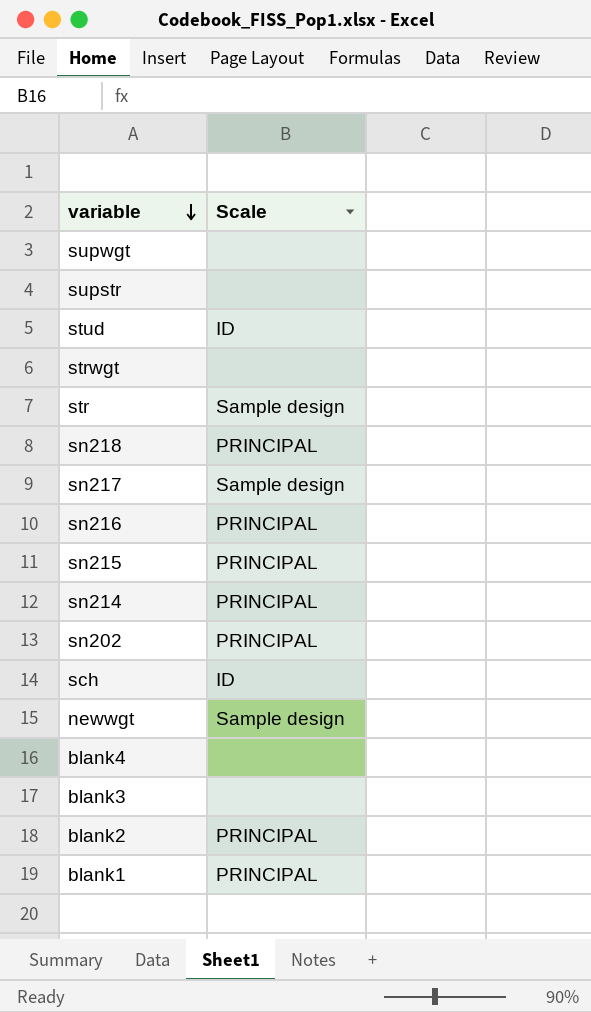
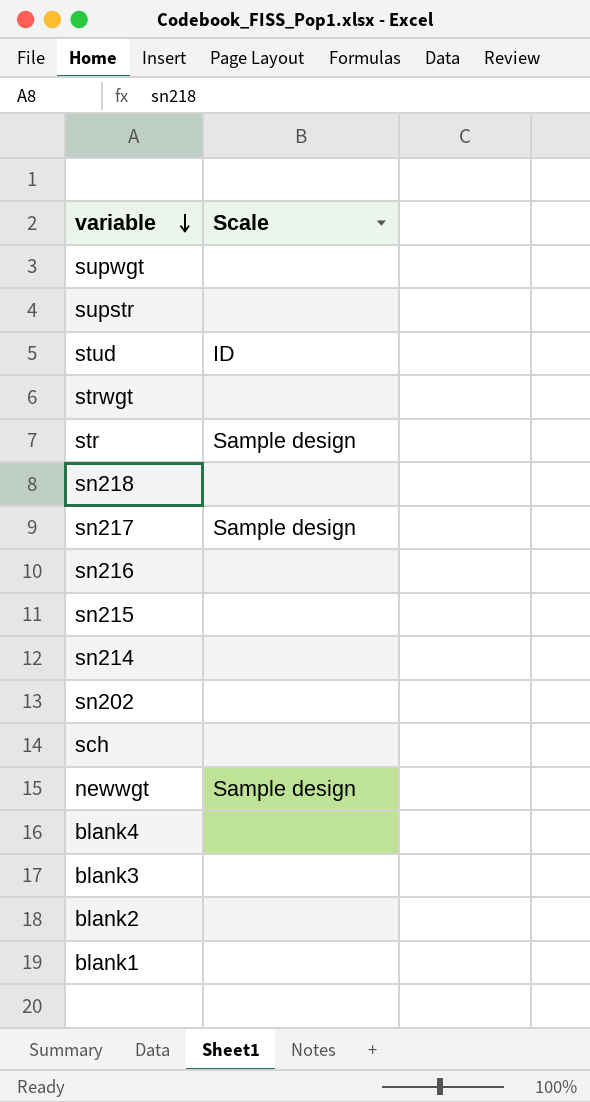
sn218 | Scale: PRINCIPAL -> none
sn216 | Scale: PRINCIPAL -> none
sn215 | Scale: PRINCIPAL -> none
sn214 | Scale: PRINCIPAL -> none
sn202 | Scale: PRINCIPAL -> none
sch | Scale: ID -> none
blank2 | Scale: PRINCIPAL -> none
blank1 | Scale: PRINCIPAL -> none

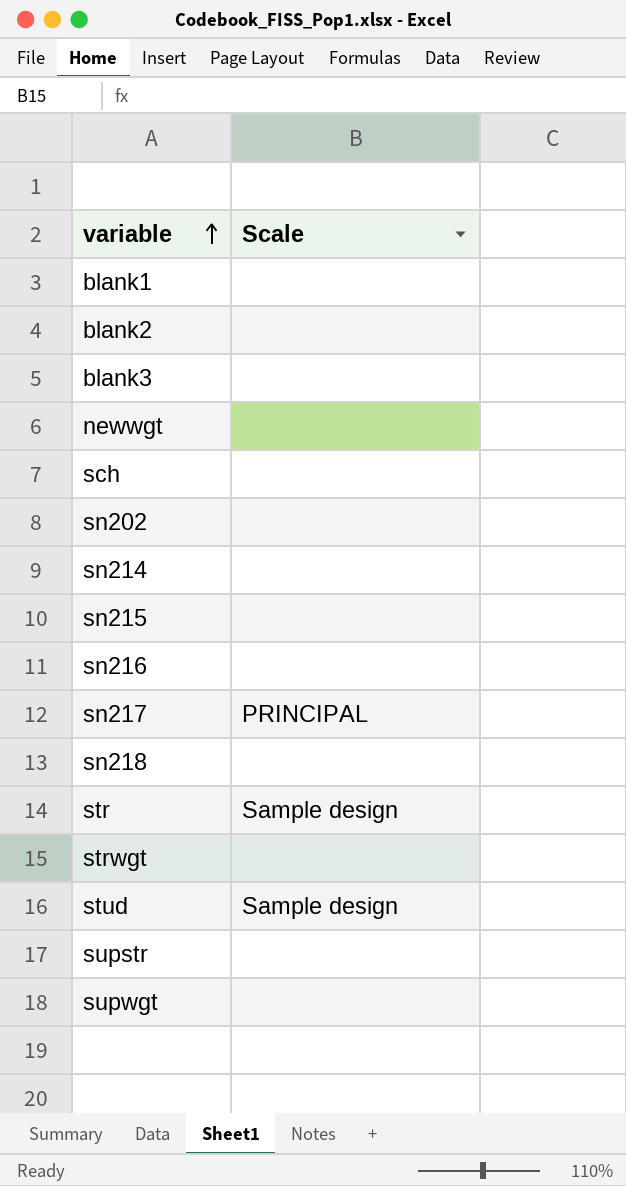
row order: variable descending -> variable ascending
row blank4: none -> none
newwgt | Scale: Sample design -> none
sn217 | Scale: Sample design -> PRINCIPAL
stud | Scale: ID -> Sample design

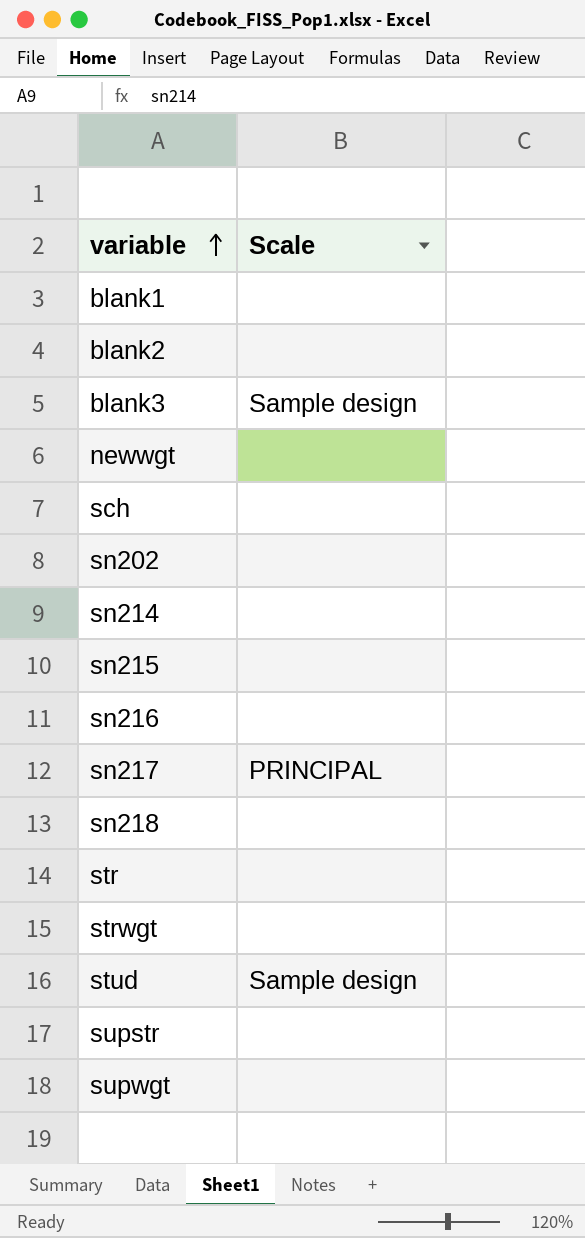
blank3 | Scale: none -> Sample design
str | Scale: Sample design -> none

